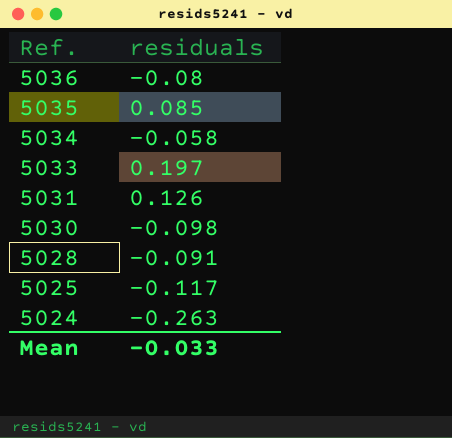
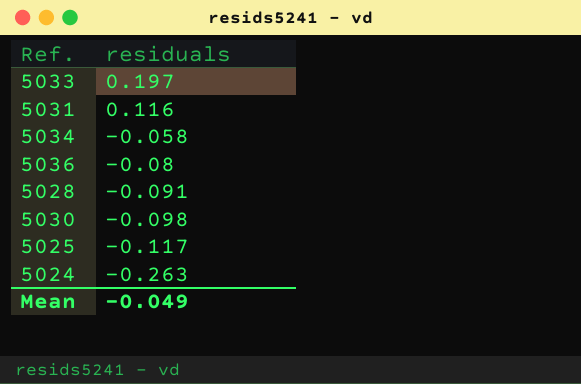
row order: Ref. descending -> residuals descending
row 5035: 0.085 -> none
5031 | residuals: 0.126 -> 0.116
Mean | residuals: -0.033 -> -0.049

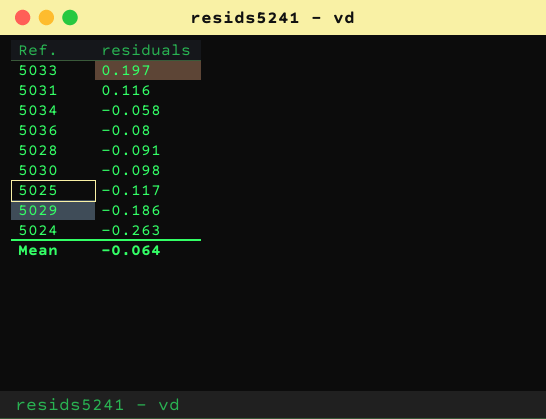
row 5029: none -> -0.186
Mean | residuals: -0.049 -> -0.064

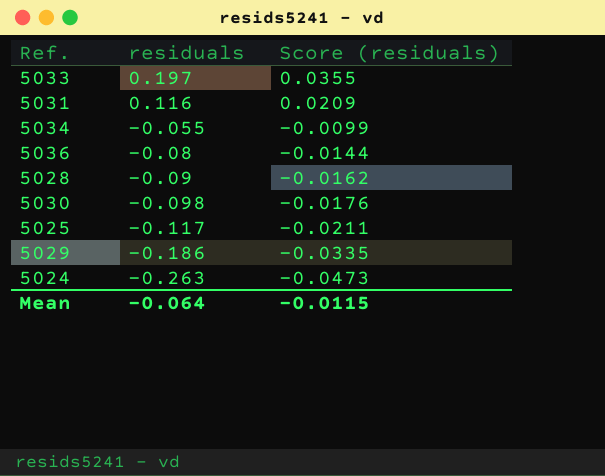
column Score (residuals) | formula: none -> [residuals] * 0.18
5034 | residuals: -0.058 -> -0.055
5028 | residuals: -0.091 -> -0.09

